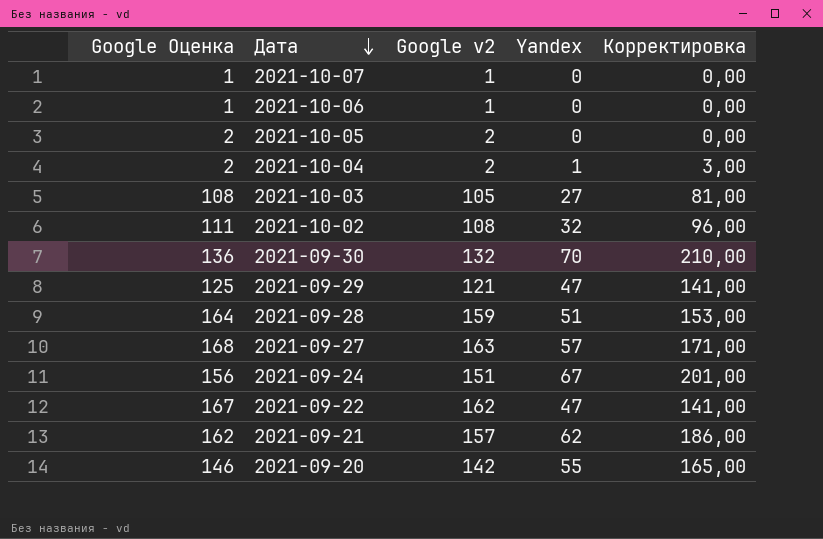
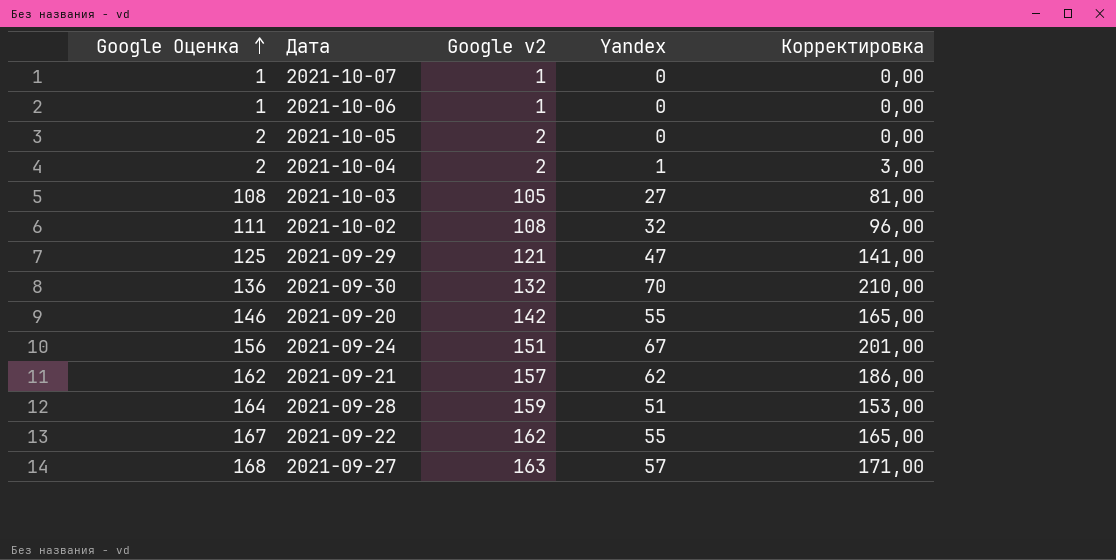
row order: Дата descending -> Google Оценка ascending
2021-09-22 | Yandex: 47 -> 55
2021-09-22 | Корректировка: 141,00 -> 165,00

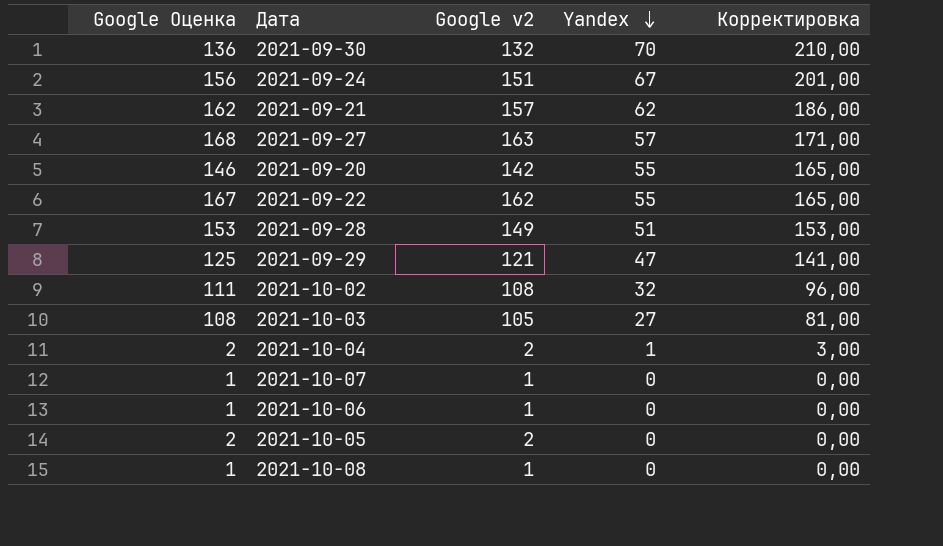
row order: Google Оценка ascending -> Yandex descending
2021-09-28 | Google Оценка: 164 -> 153
2021-09-28 | Google v2: 159 -> 149
row 2021-10-08: none -> 1 | 1 | 0 | 0,00

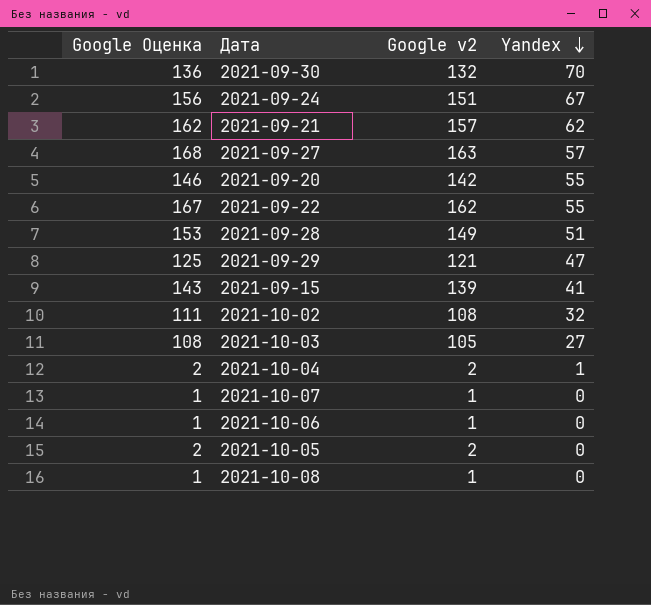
column Корректировка | formula: [Yandex] * 3 -> none
row 2021-09-15: none -> 143 | 139 | 41

